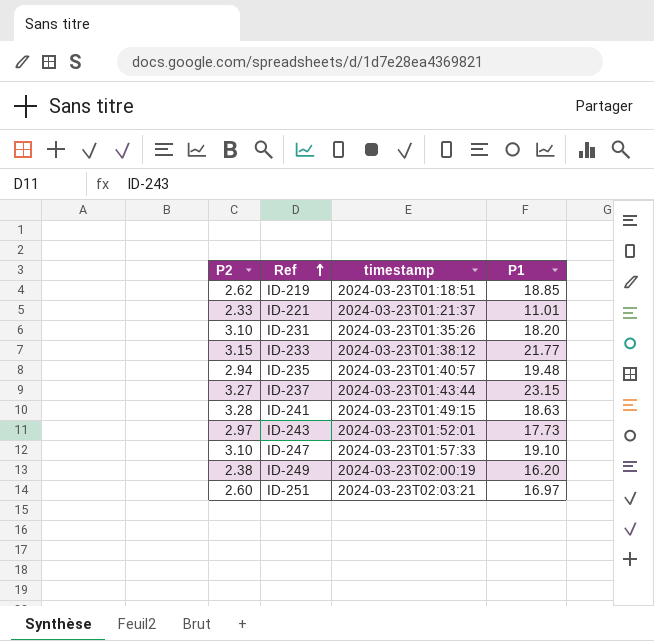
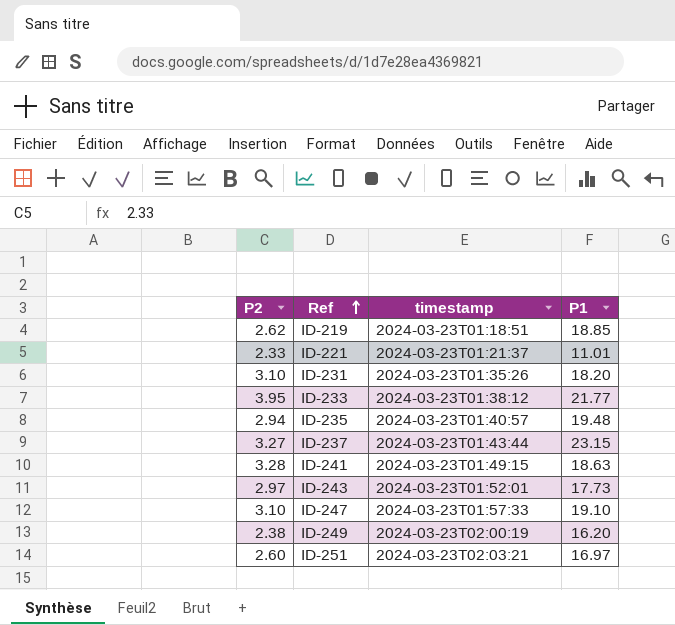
ID-233 | P2: 3.15 -> 3.95

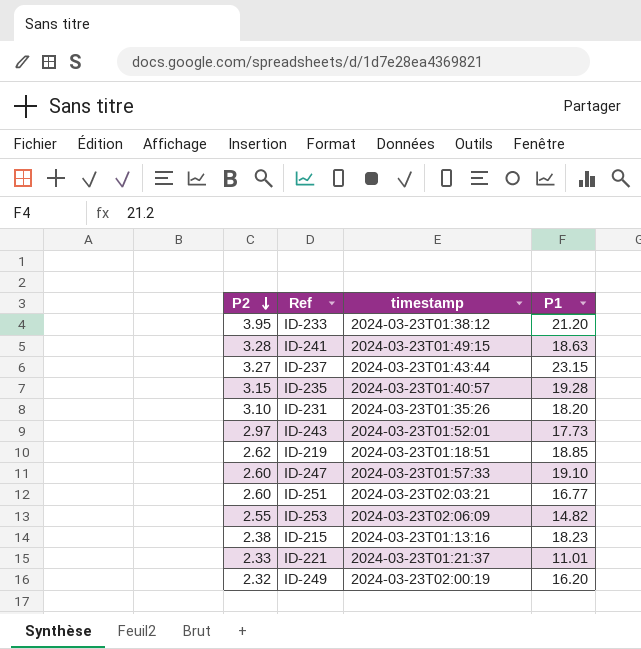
row order: Ref ascending -> P2 descending
ID-233 | P1: 21.77 -> 21.20
ID-235 | P2: 2.94 -> 3.15
ID-235 | P1: 19.48 -> 19.28
ID-247 | P2: 3.10 -> 2.60
ID-251 | P1: 16.97 -> 16.77
row ID-253: none -> 2.55 | 2024-03-23T02:06:09 | 14.82
row ID-215: none -> 2.38 | 2024-03-23T01:13:16 | 18.23
ID-249 | P2: 2.38 -> 2.32

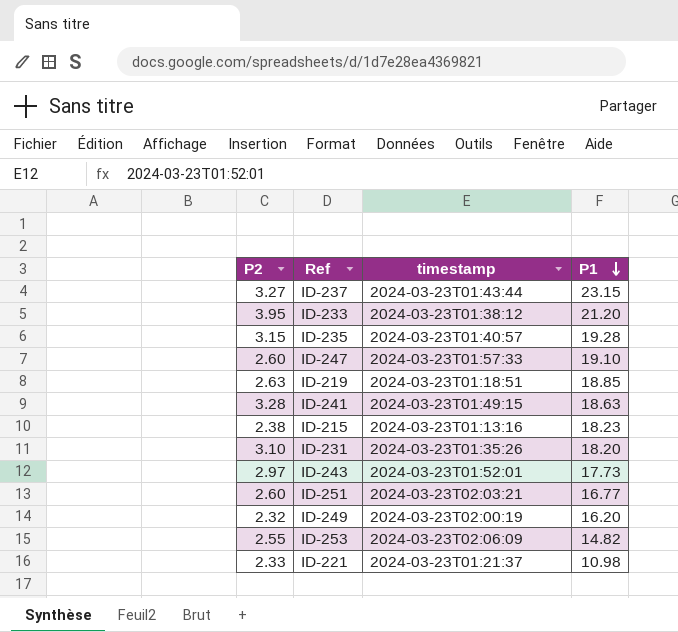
row order: P2 descending -> P1 descending
ID-219 | P2: 2.62 -> 2.63
ID-221 | P1: 11.01 -> 10.98

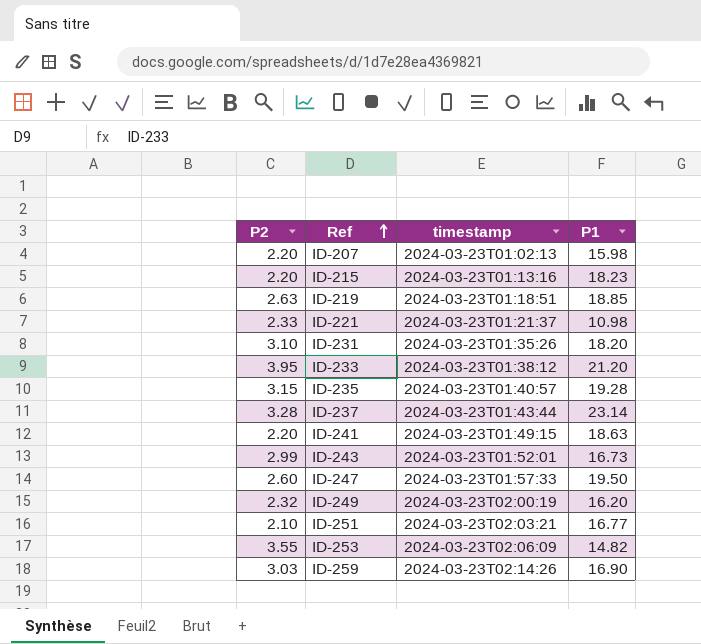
row order: P1 descending -> Ref ascending
row ID-207: none -> 2.20 | 2024-03-23T01:02:13 | 15.98
ID-215 | P2: 2.38 -> 2.20
ID-237 | P2: 3.27 -> 3.28
ID-237 | P1: 23.15 -> 23.14
ID-241 | P2: 3.28 -> 2.20
ID-243 | P2: 2.97 -> 2.99
ID-243 | P1: 17.73 -> 16.73
ID-247 | P1: 19.10 -> 19.50
ID-251 | P2: 2.60 -> 2.10
ID-253 | P2: 2.55 -> 3.55
row ID-259: none -> 3.03 | 2024-03-23T02:14:26 | 16.90

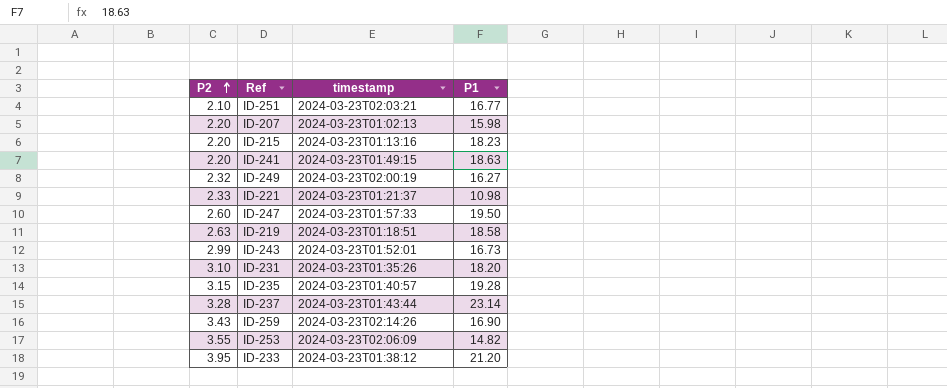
row order: Ref ascending -> P2 ascending
ID-249 | P1: 16.20 -> 16.27
ID-219 | P1: 18.85 -> 18.58
ID-259 | P2: 3.03 -> 3.43

